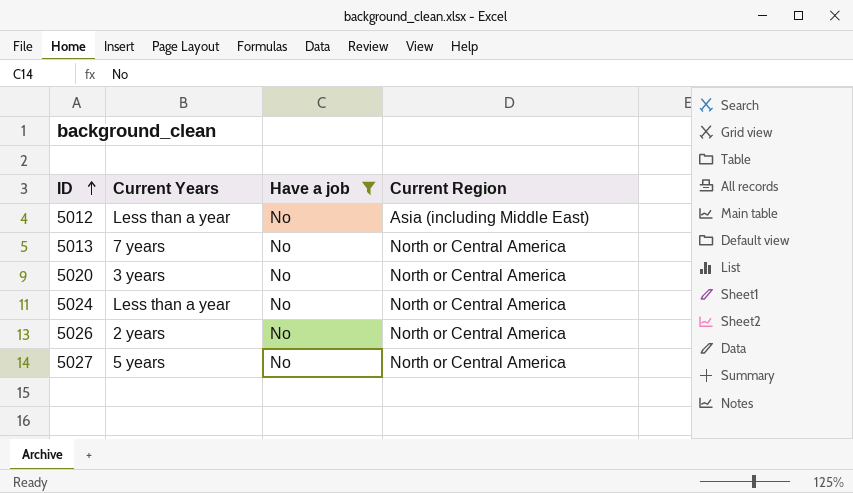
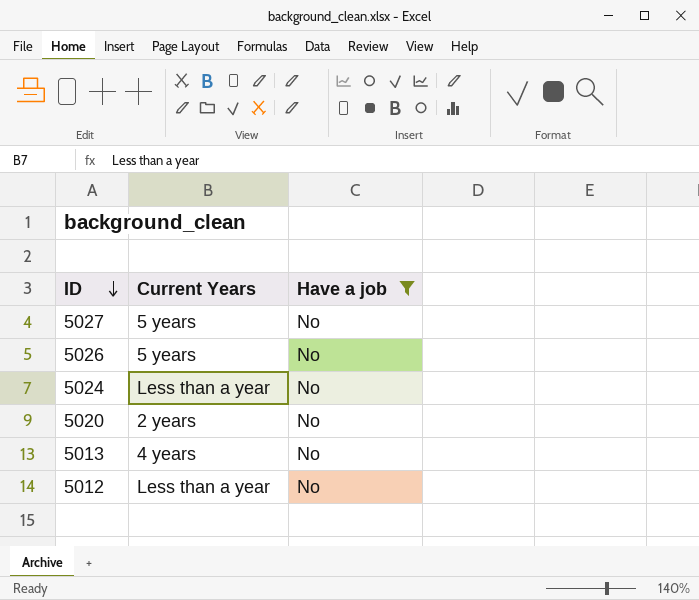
row order: ID ascending -> ID descending
column Current Region | position: 4 -> none
5026 | Current Years: 2 years -> 5 years
5020 | Current Years: 3 years -> 2 years
5013 | Current Years: 7 years -> 4 years

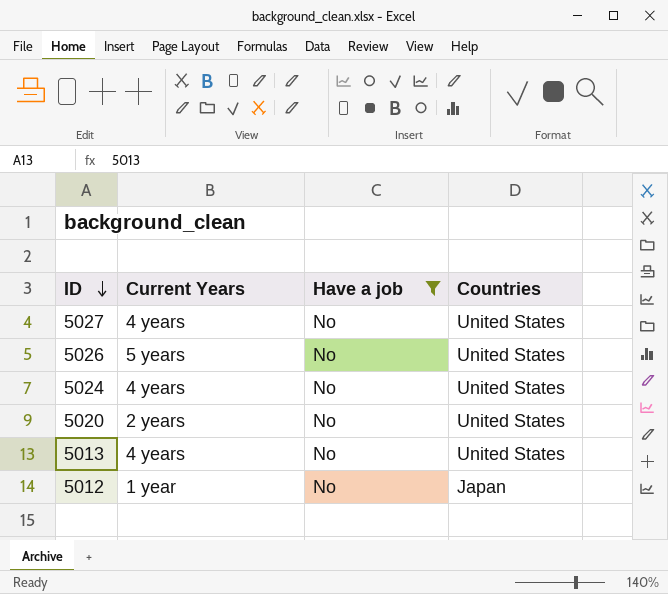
column Countries | position: none -> 4
5027 | Current Years: 5 years -> 4 years
5024 | Current Years: Less than a year -> 4 years
5012 | Current Years: Less than a year -> 1 year

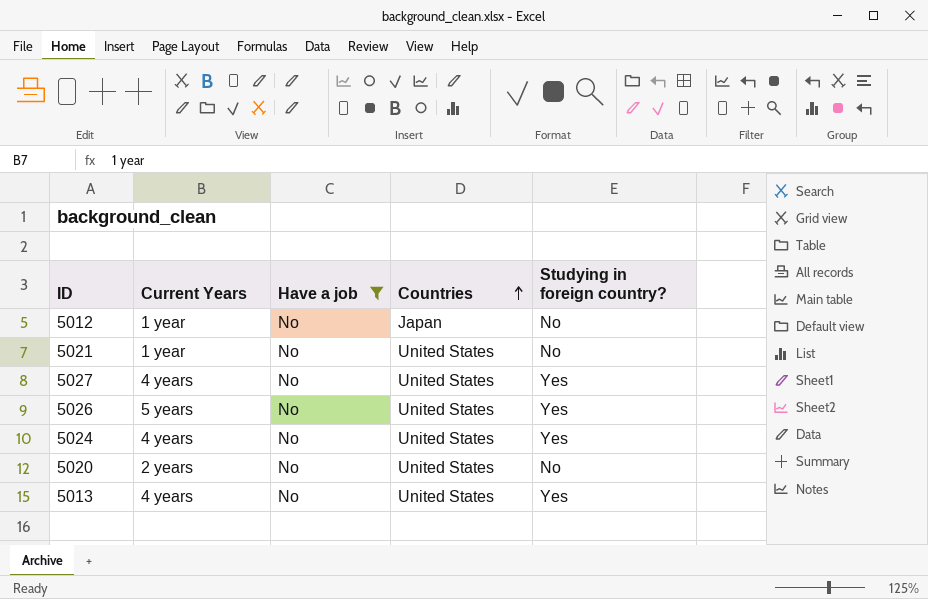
row order: ID descending -> Countries ascending
column Studying in foreign country? | position: none -> 5
row 5021: none -> 1 year | No | United States | No

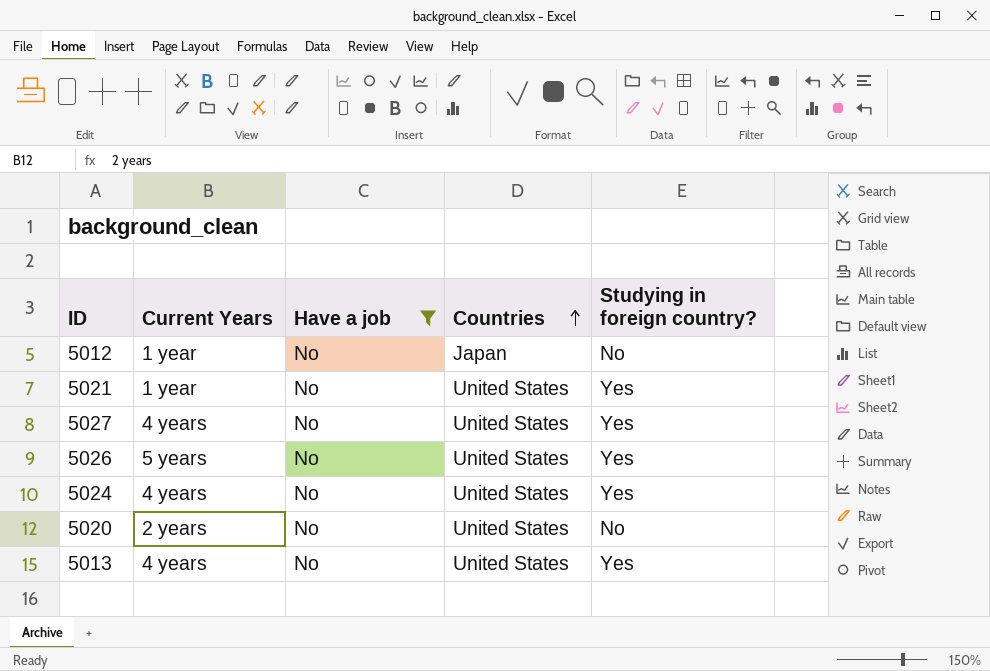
5021 | Studying in foreign country?: No -> Yes

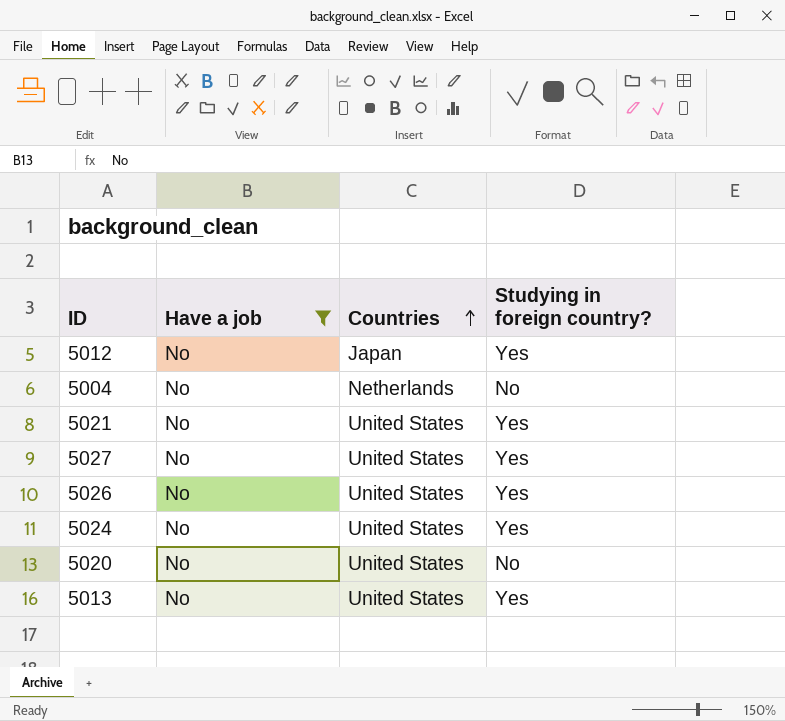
column Current Years | position: 2 -> none
5012 | Studying in foreign country?: No -> Yes
row 5004: none -> No | Netherlands | No

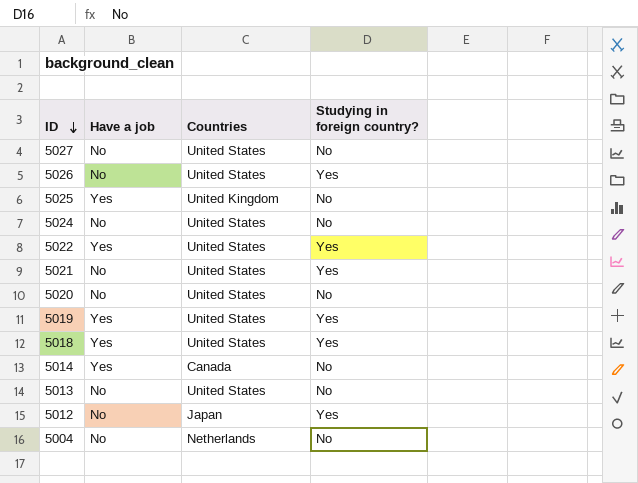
filter: Have a job = No -> none
row order: Countries ascending -> ID descending
5027 | Studying in foreign country?: Yes -> No
5024 | Studying in foreign country?: Yes -> No
5013 | Studying in foreign country?: Yes -> No

